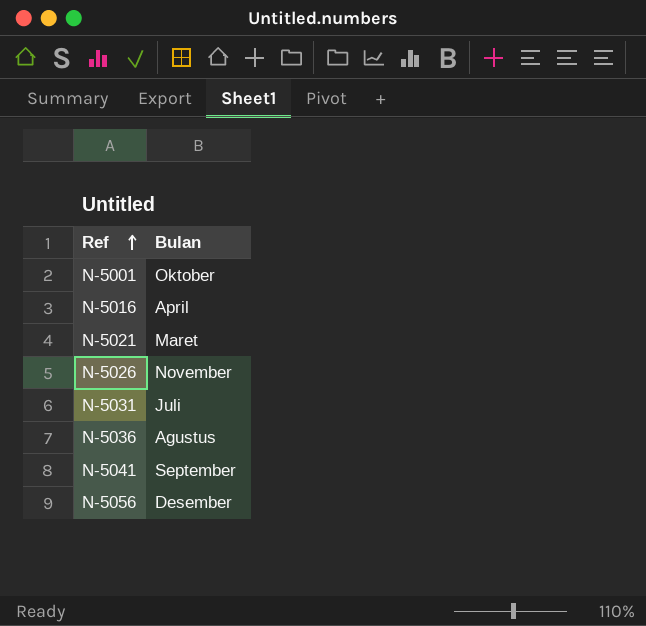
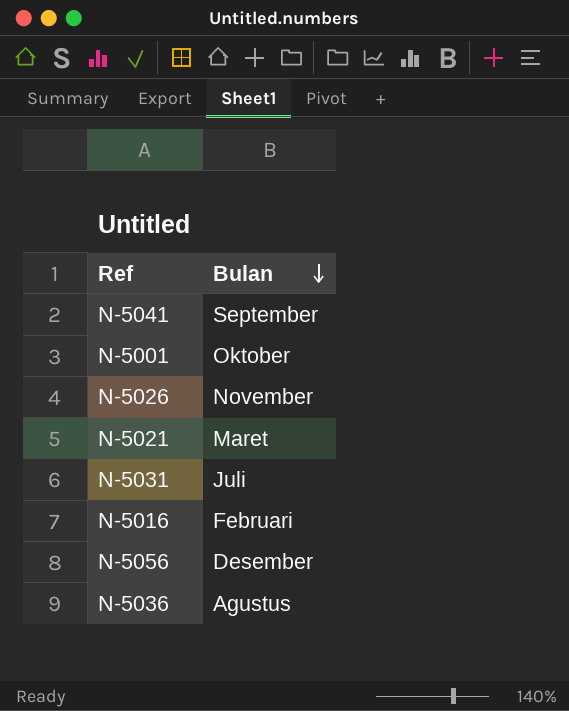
row order: Ref ascending -> Bulan descending
N-5016 | Bulan: April -> Februari

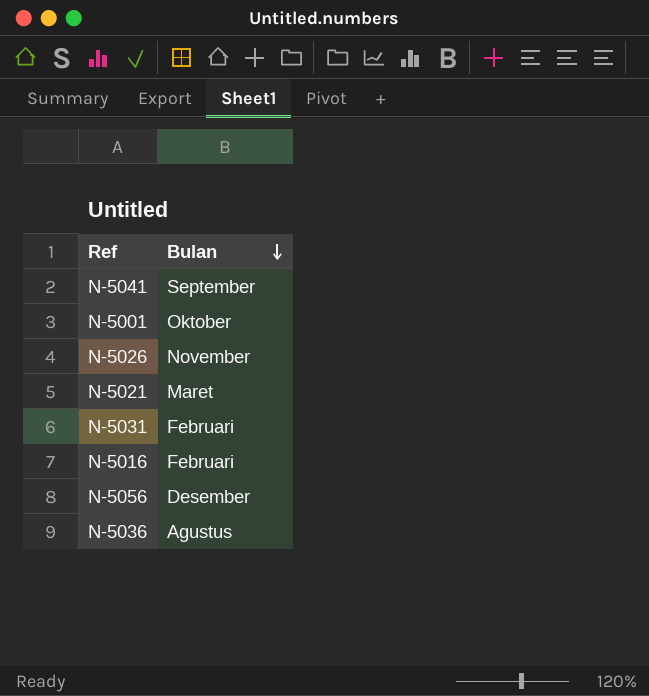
N-5031 | Bulan: Juli -> Februari

